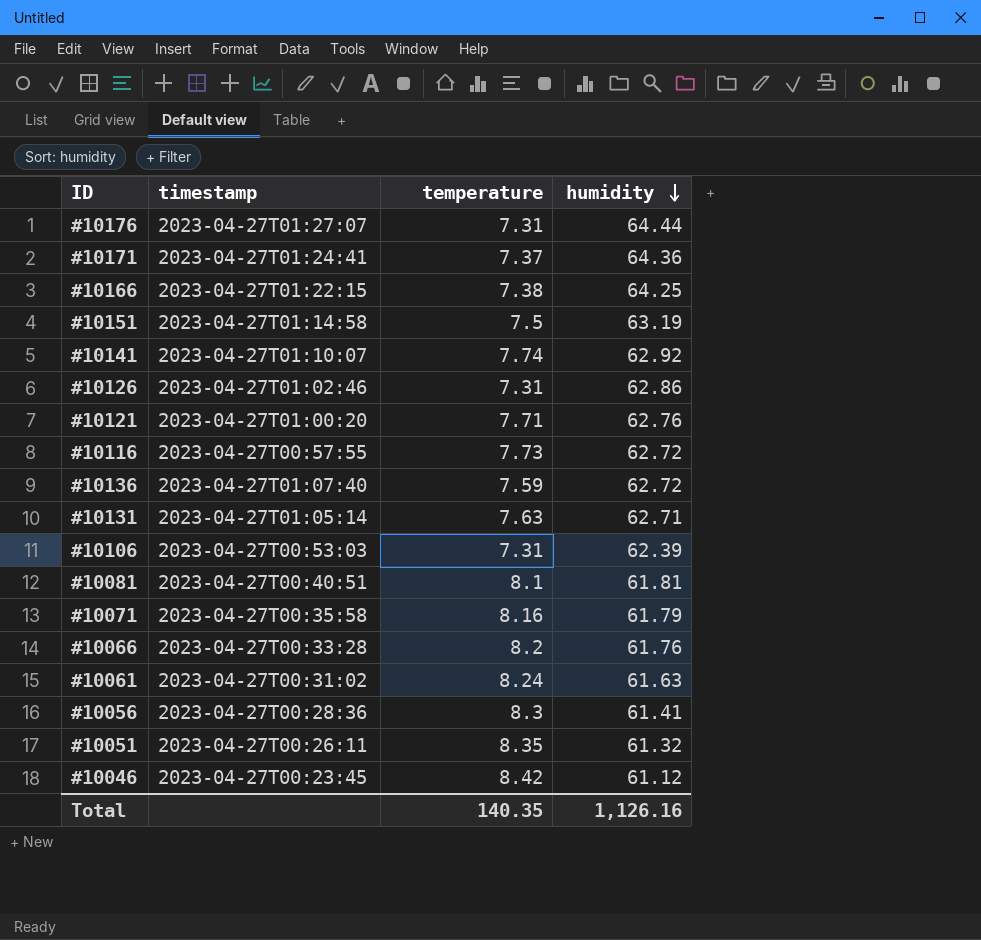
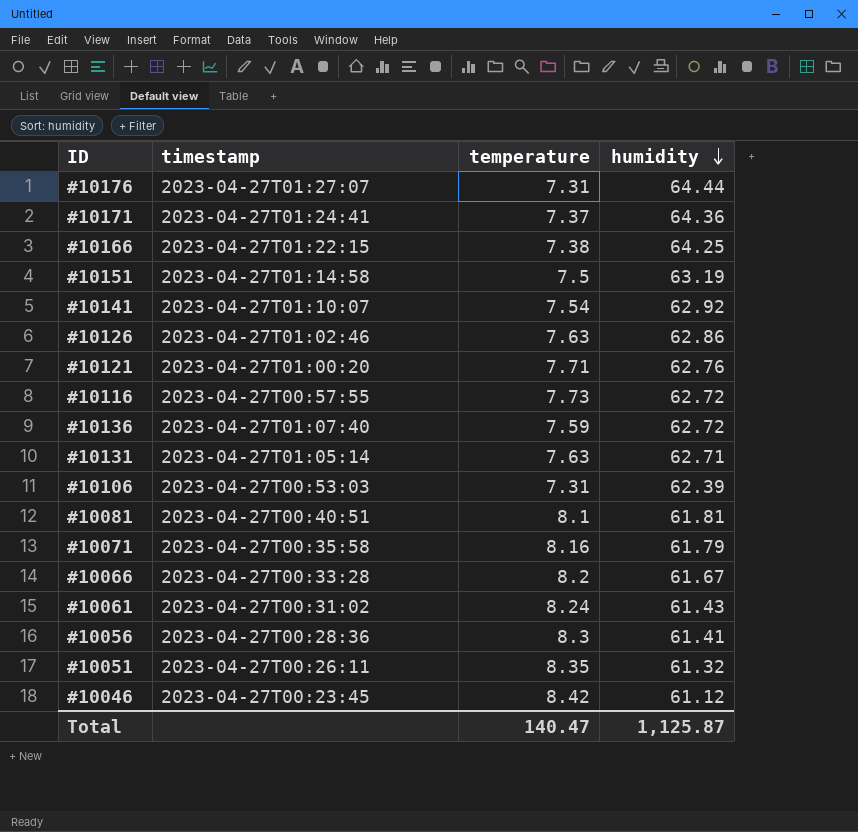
#10141 | temperature: 7.74 -> 7.54
#10126 | temperature: 7.31 -> 7.63
#10066 | humidity: 61.76 -> 61.67
#10061 | humidity: 61.63 -> 61.43
Total | temperature: 140.35 -> 140.47
Total | humidity: 1,126.16 -> 1,125.87

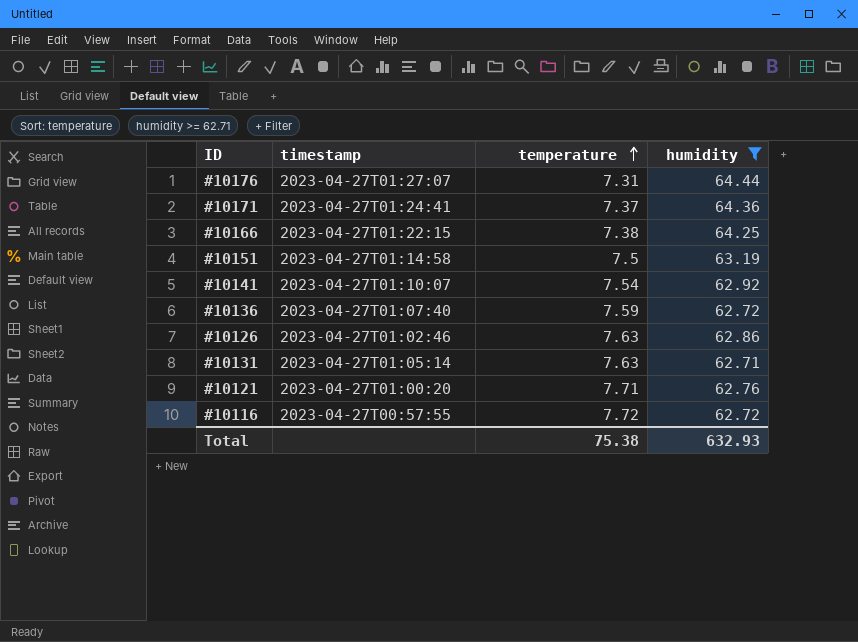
filter: none -> humidity >= 62.71
row order: humidity descending -> temperature ascending
#10116 | temperature: 7.73 -> 7.72
Total | temperature: 140.47 -> 75.38
Total | humidity: 1,125.87 -> 632.93

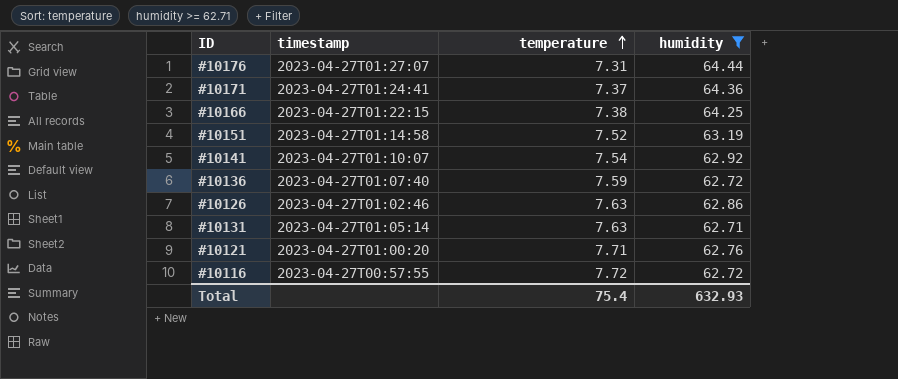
#10151 | temperature: 7.5 -> 7.52
Total | temperature: 75.38 -> 75.4

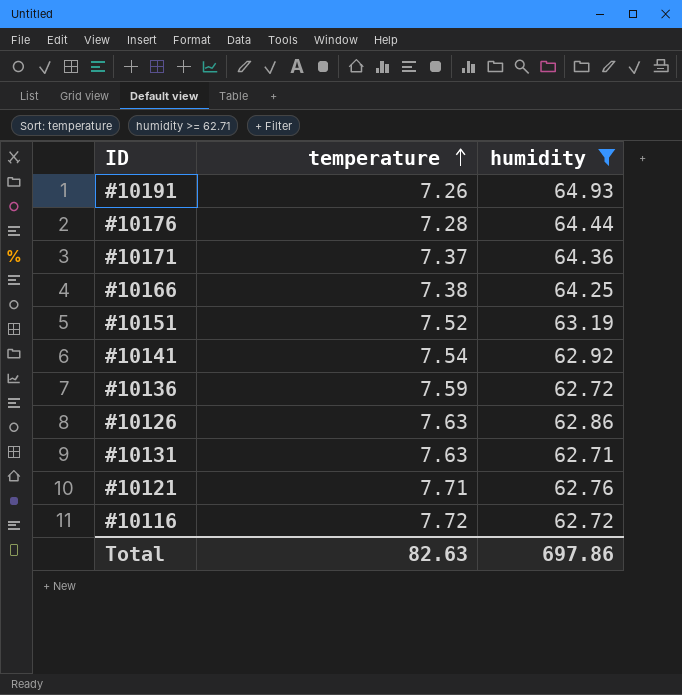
column timestamp | position: 2 -> none
row #10191: none -> 7.26 | 64.93
#10176 | temperature: 7.31 -> 7.28
Total | temperature: 75.4 -> 82.63
Total | humidity: 632.93 -> 697.86

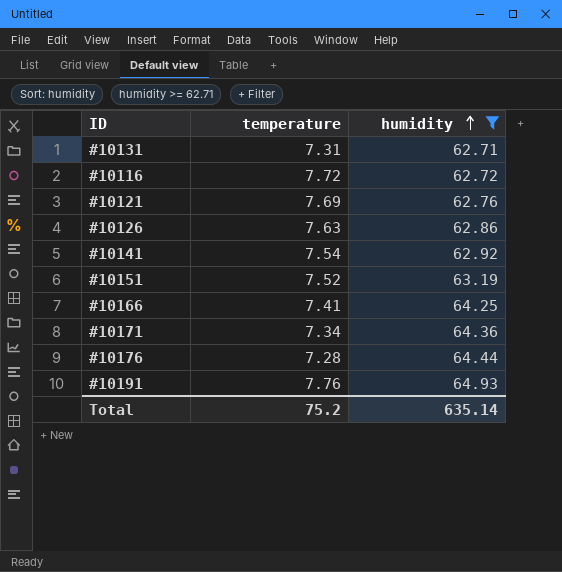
row order: temperature ascending -> humidity ascending
row #10136: 7.59 | 62.72 -> none
#10131 | temperature: 7.63 -> 7.31
#10121 | temperature: 7.71 -> 7.69
#10166 | temperature: 7.38 -> 7.41
#10171 | temperature: 7.37 -> 7.34
#10191 | temperature: 7.26 -> 7.76
Total | temperature: 82.63 -> 75.2
Total | humidity: 697.86 -> 635.14

